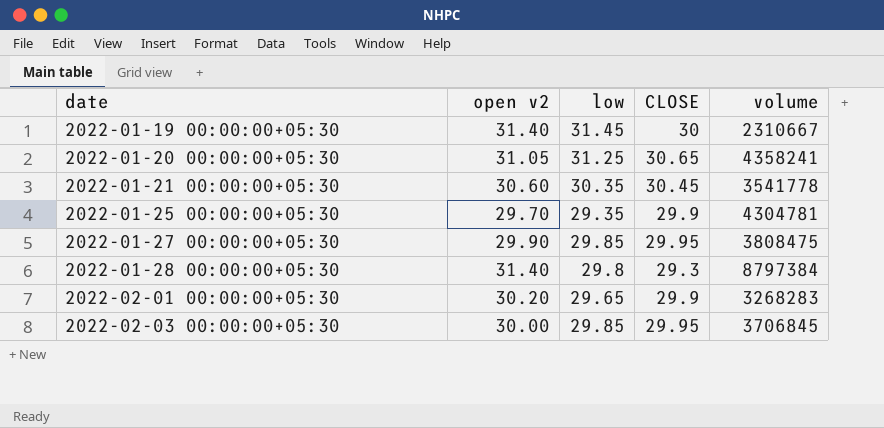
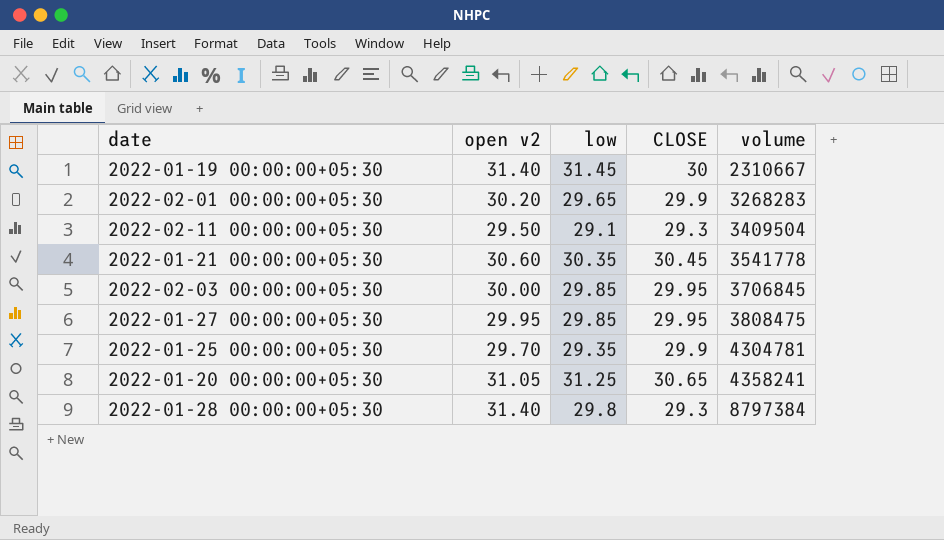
row order: date ascending -> volume ascending
row 2022-02-11 00:00:00+05:30: none -> 29.50 | 29.1 | 29.3 | 3409504
2022-01-27 00:00:00+05:30 | open v2: 29.90 -> 29.95

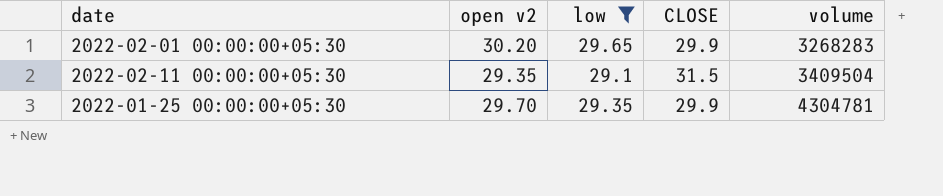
filter: none -> low <= 29.65
2022-02-11 00:00:00+05:30 | open v2: 29.50 -> 29.35
2022-02-11 00:00:00+05:30 | CLOSE: 29.3 -> 31.5

